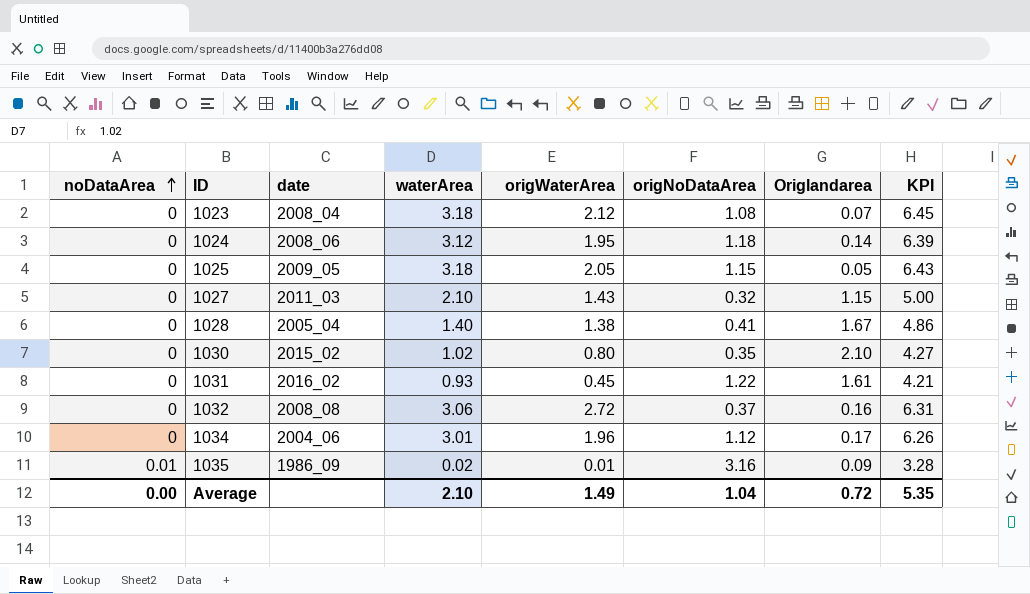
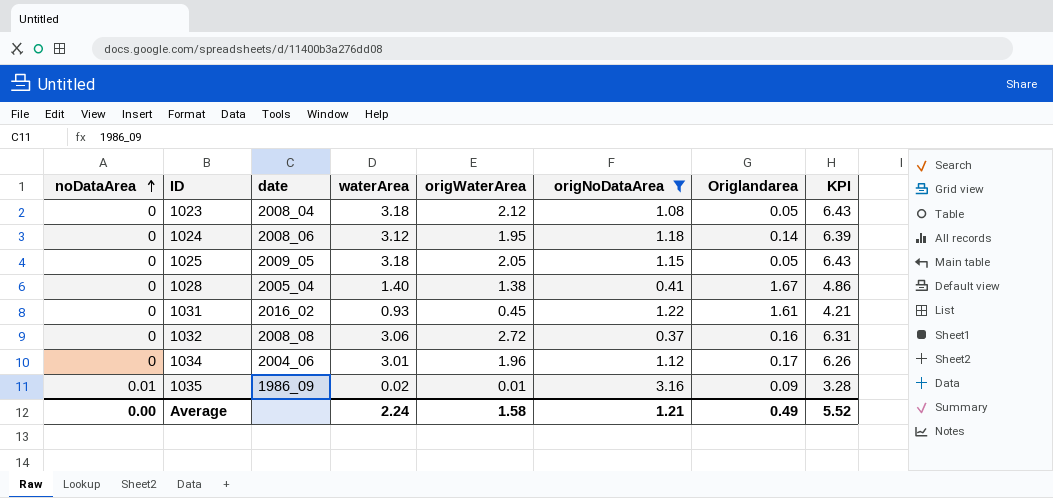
filter: none -> origNoDataArea >= 0.37
1023 | Origlandarea: 0.07 -> 0.05
1023 | KPI: 6.45 -> 6.43
Average | waterArea: 2.10 -> 2.24
Average | origWaterArea: 1.49 -> 1.58
Average | origNoDataArea: 1.04 -> 1.21
Average | Origlandarea: 0.72 -> 0.49
Average | KPI: 5.35 -> 5.52

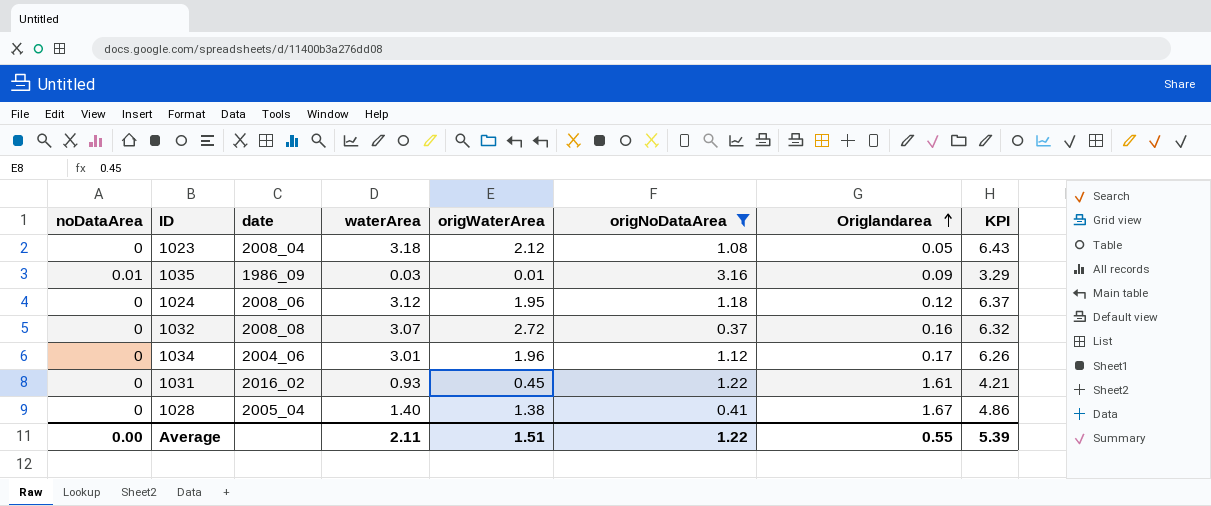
row order: noDataArea ascending -> Origlandarea ascending
row 1025: 0 | 2009_05 | 3.18 | 2.05 | 1.15 | 0.05 | 6.43 -> none
1035 | waterArea: 0.02 -> 0.03
1035 | KPI: 3.28 -> 3.29
1024 | Origlandarea: 0.14 -> 0.12
1024 | KPI: 6.39 -> 6.37
1032 | waterArea: 3.06 -> 3.07
1032 | KPI: 6.31 -> 6.32
Average | waterArea: 2.24 -> 2.11
Average | origWaterArea: 1.58 -> 1.51
Average | origNoDataArea: 1.21 -> 1.22
Average | Origlandarea: 0.49 -> 0.55
Average | KPI: 5.52 -> 5.39

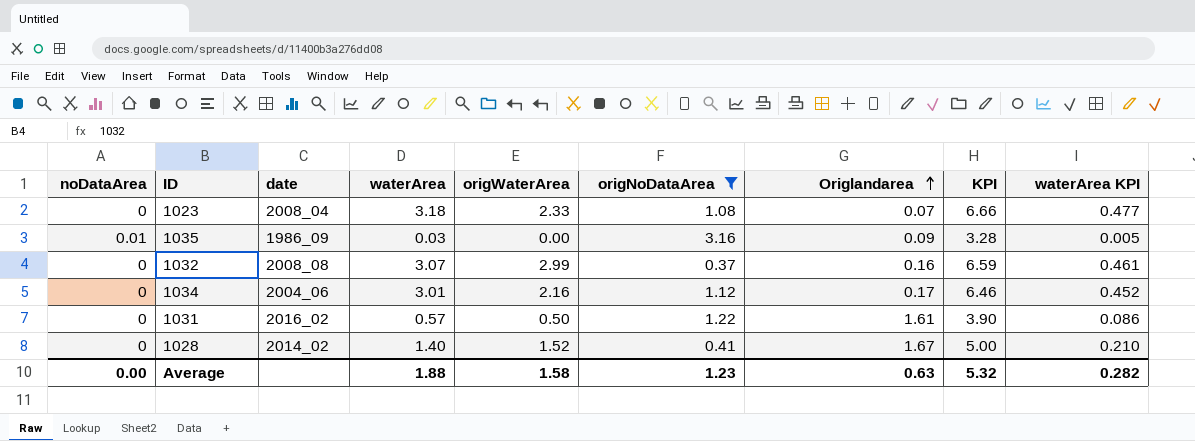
column waterArea KPI | formula: none -> [waterArea] * 0.15
row 1024: 0 | 2008_06 | 3.12 | 1.95 | 1.18 | 0.12 | 6.37 -> none
1023 | origWaterArea: 2.12 -> 2.33
1023 | Origlandarea: 0.05 -> 0.07
1023 | KPI: 6.43 -> 6.66
1035 | origWaterArea: 0.01 -> 0.00
1035 | KPI: 3.29 -> 3.28
1032 | origWaterArea: 2.72 -> 2.99
1032 | KPI: 6.32 -> 6.59
1034 | origWaterArea: 1.96 -> 2.16
1034 | KPI: 6.26 -> 6.46
1031 | waterArea: 0.93 -> 0.57
1031 | origWaterArea: 0.45 -> 0.50
1031 | KPI: 4.21 -> 3.90
1028 | date: 2005_04 -> 2014_02
1028 | origWaterArea: 1.38 -> 1.52
1028 | KPI: 4.86 -> 5.00
Average | waterArea: 2.11 -> 1.88
Average | origWaterArea: 1.51 -> 1.58
Average | origNoDataArea: 1.22 -> 1.23
Average | Origlandarea: 0.55 -> 0.63
Average | KPI: 5.39 -> 5.32

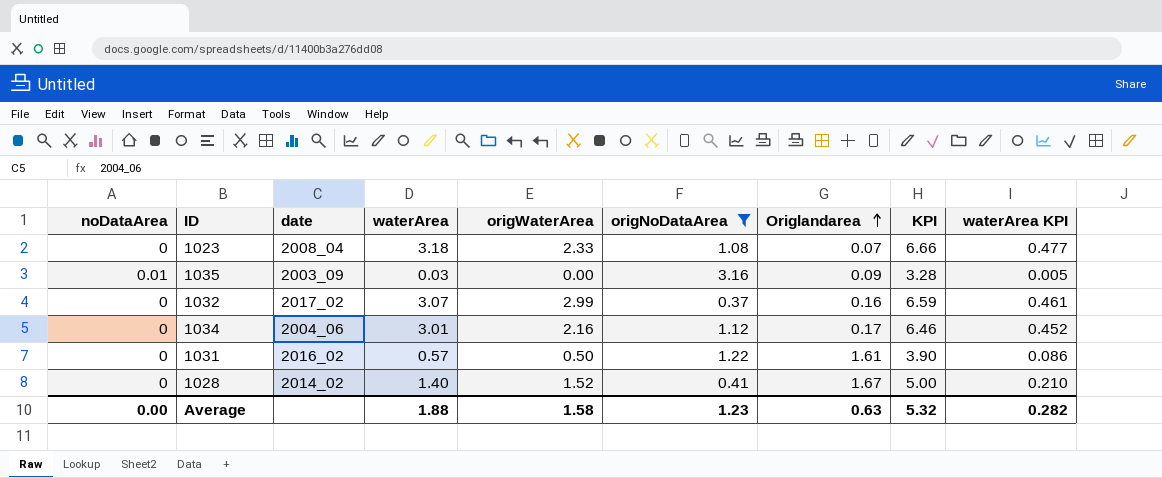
1035 | date: 1986_09 -> 2003_09
1032 | date: 2008_08 -> 2017_02

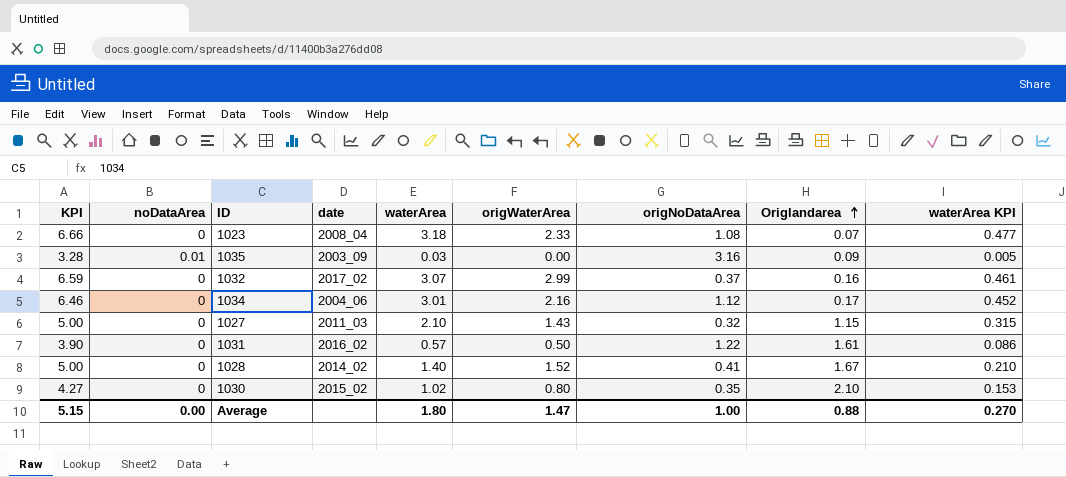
filter: origNoDataArea >= 0.37 -> none
column KPI | position: 8 -> 1
Average | KPI: 5.32 -> 5.15
Average | waterArea: 1.88 -> 1.80
Average | origWaterArea: 1.58 -> 1.47
Average | origNoDataArea: 1.23 -> 1.00
Average | Origlandarea: 0.63 -> 0.88
Average | waterArea KPI: 0.282 -> 0.270

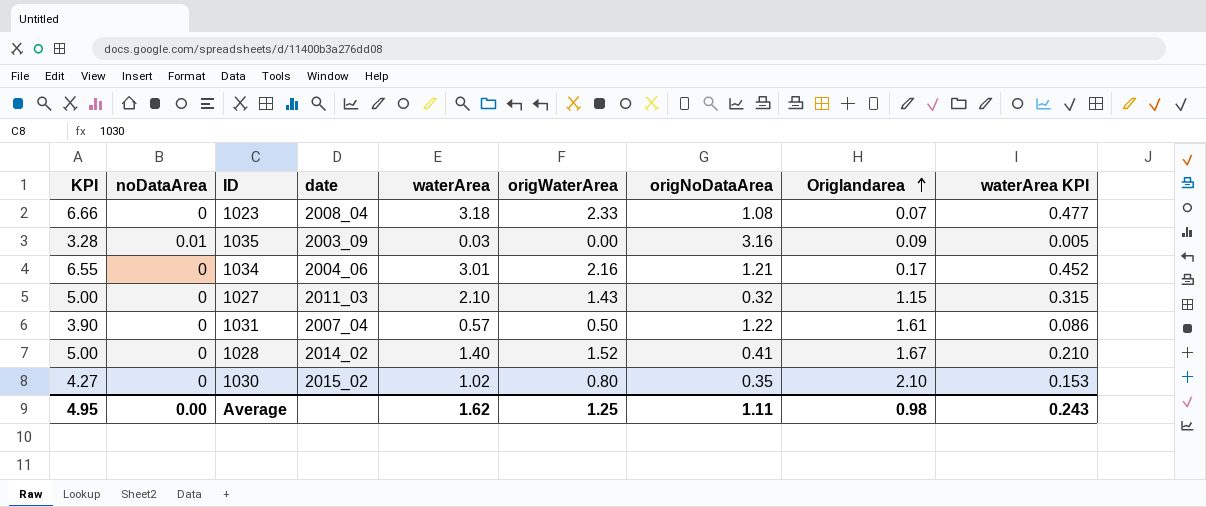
row 1032: 6.59 | 0 | 2017_02 | 3.07 | 2.99 | 0.37 | 0.16 | 0.461 -> none
1034 | KPI: 6.46 -> 6.55
1034 | origNoDataArea: 1.12 -> 1.21
1031 | date: 2016_02 -> 2007_04
Average | KPI: 5.15 -> 4.95
Average | waterArea: 1.80 -> 1.62
Average | origWaterArea: 1.47 -> 1.25
Average | origNoDataArea: 1.00 -> 1.11
Average | Origlandarea: 0.88 -> 0.98
Average | waterArea KPI: 0.270 -> 0.243

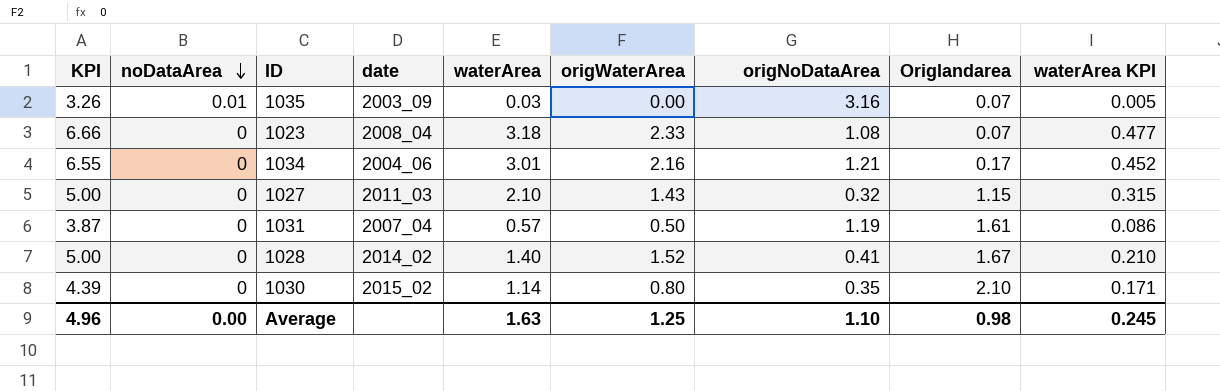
row order: Origlandarea ascending -> noDataArea descending
1035 | KPI: 3.28 -> 3.26
1035 | Origlandarea: 0.09 -> 0.07
1031 | KPI: 3.90 -> 3.87
1031 | origNoDataArea: 1.22 -> 1.19
1030 | KPI: 4.27 -> 4.39
1030 | waterArea: 1.02 -> 1.14
1030 | waterArea KPI: 0.153 -> 0.171
Average | KPI: 4.95 -> 4.96
Average | waterArea: 1.62 -> 1.63
Average | origNoDataArea: 1.11 -> 1.10
Average | waterArea KPI: 0.243 -> 0.245

